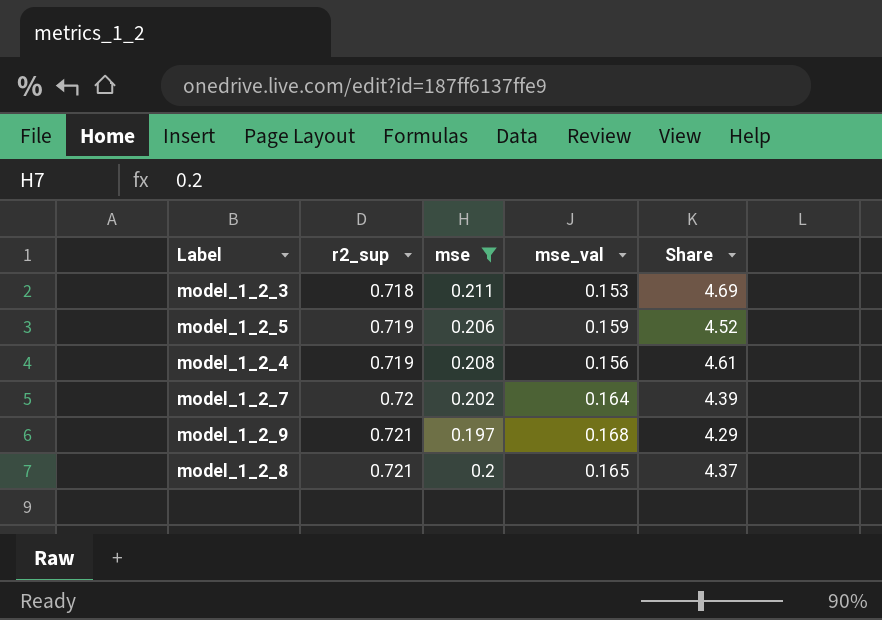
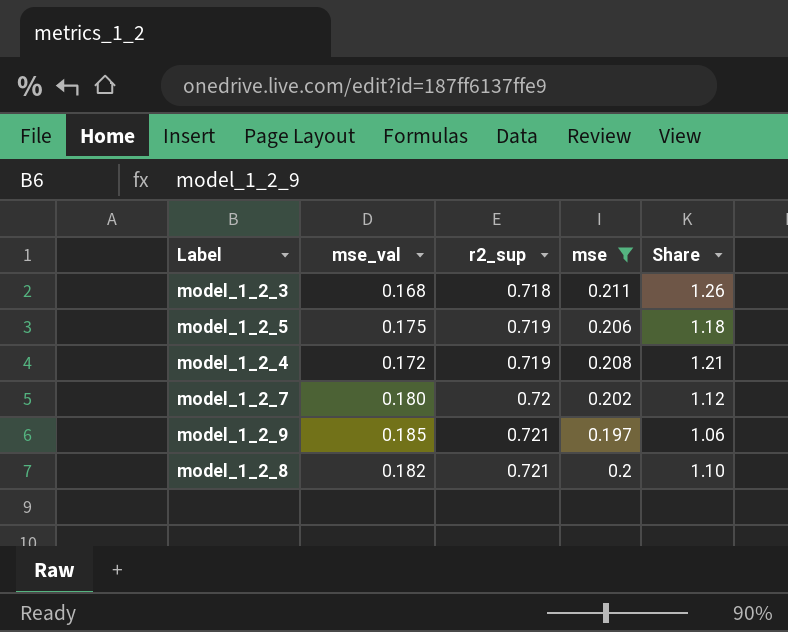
column mse_val | position: 4 -> 2
column Share | formula: [r2_sup] / [mse_val] -> [mse] / [mse_val]
model_1_2_3 | mse_val: 0.153 -> 0.168
model_1_2_5 | mse_val: 0.159 -> 0.175
model_1_2_4 | mse_val: 0.156 -> 0.172
model_1_2_7 | mse_val: 0.164 -> 0.180
model_1_2_9 | mse_val: 0.168 -> 0.185
model_1_2_8 | mse_val: 0.165 -> 0.182

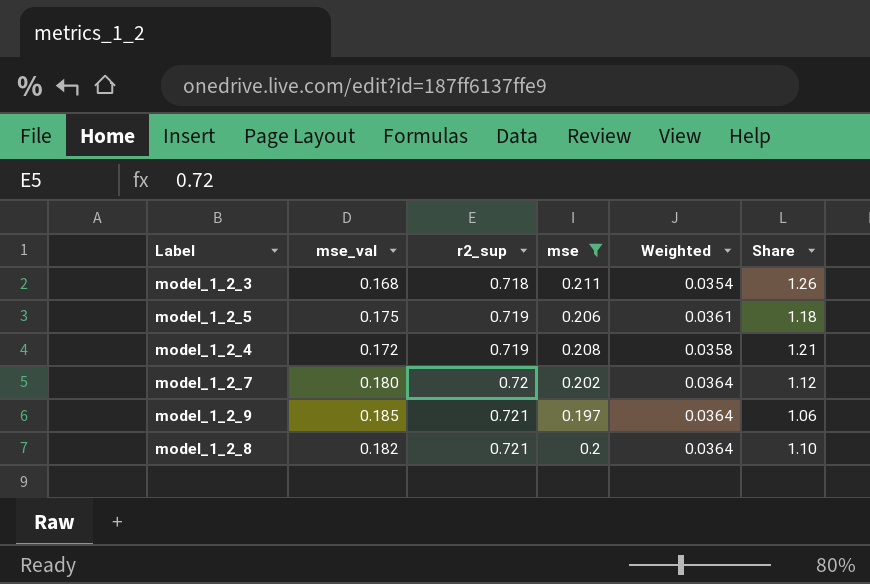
column Weighted | formula: none -> [mse_val] * [mse]

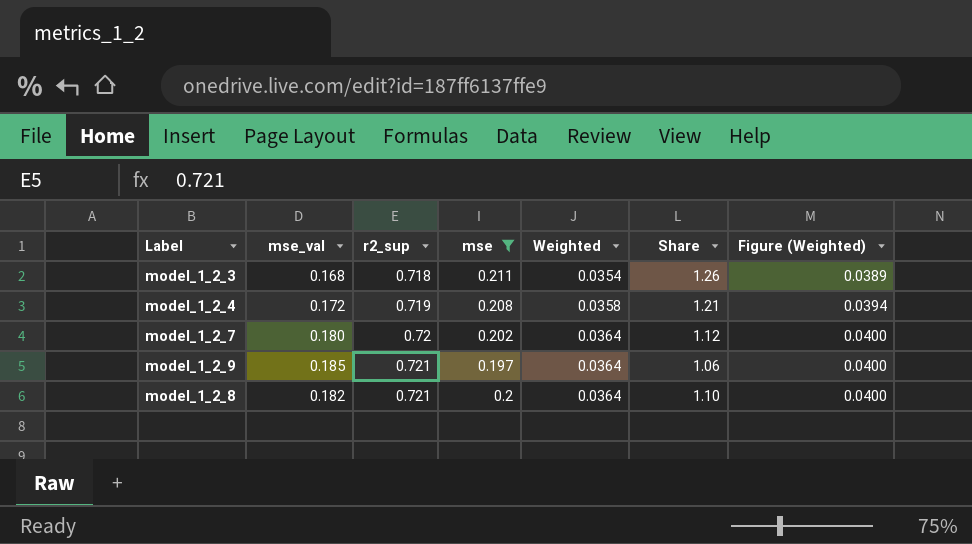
column Figure (Weighted) | formula: none -> [Weighted] * 1.1
row model_1_2_5: 0.175 | 0.719 | 0.206 | 0.0361 | 1.18 -> none

